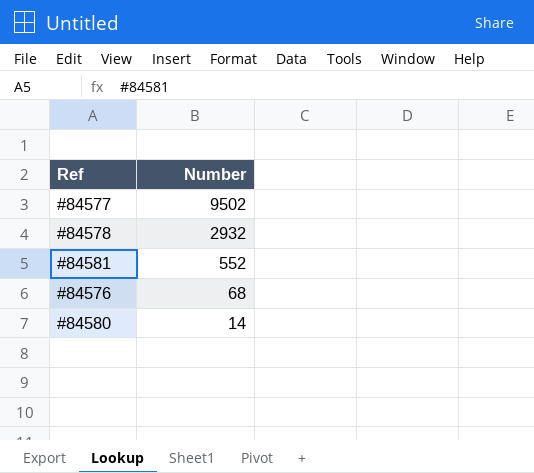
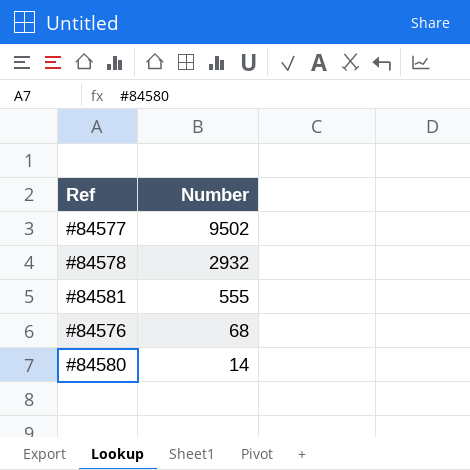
#84581 | Number: 552 -> 555

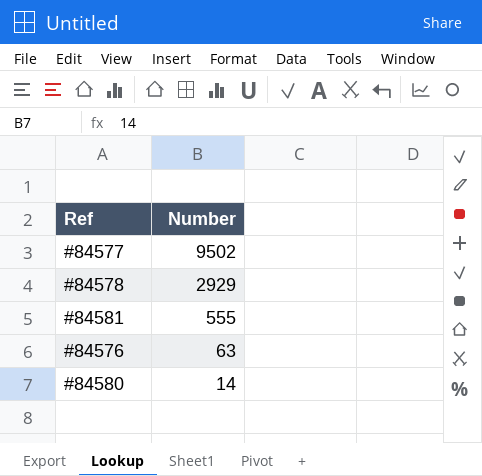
#84578 | Number: 2932 -> 2929
#84576 | Number: 68 -> 63

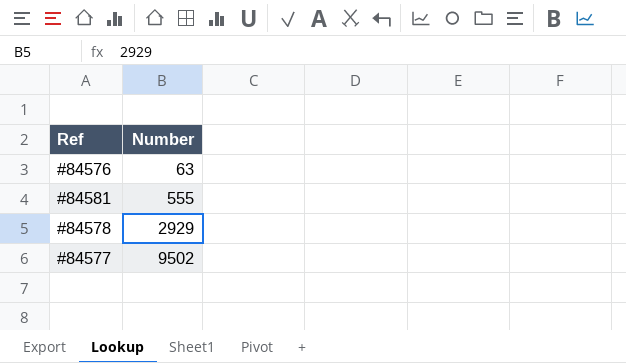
row order: Number descending -> Number ascending
row #84580: 14 -> none

